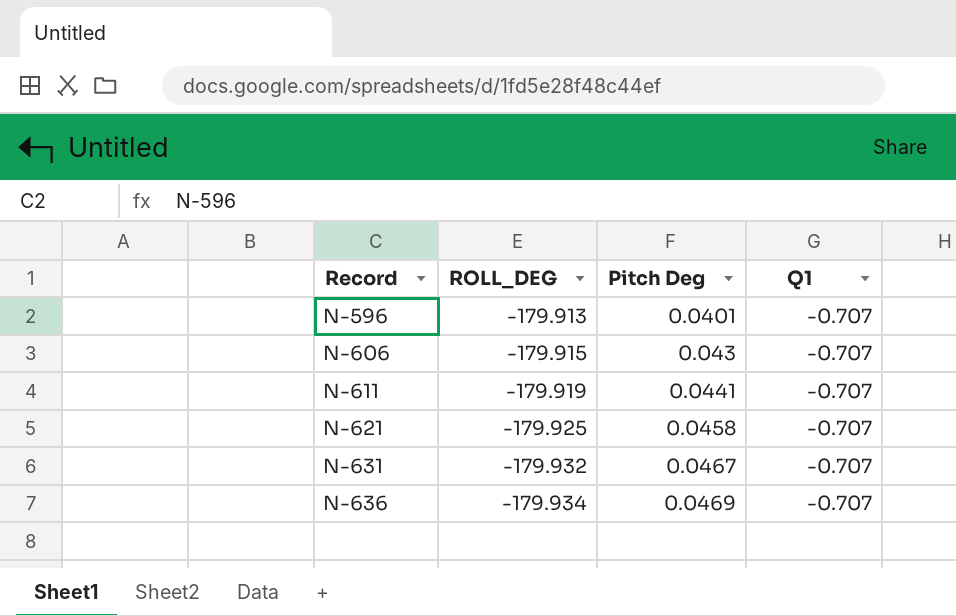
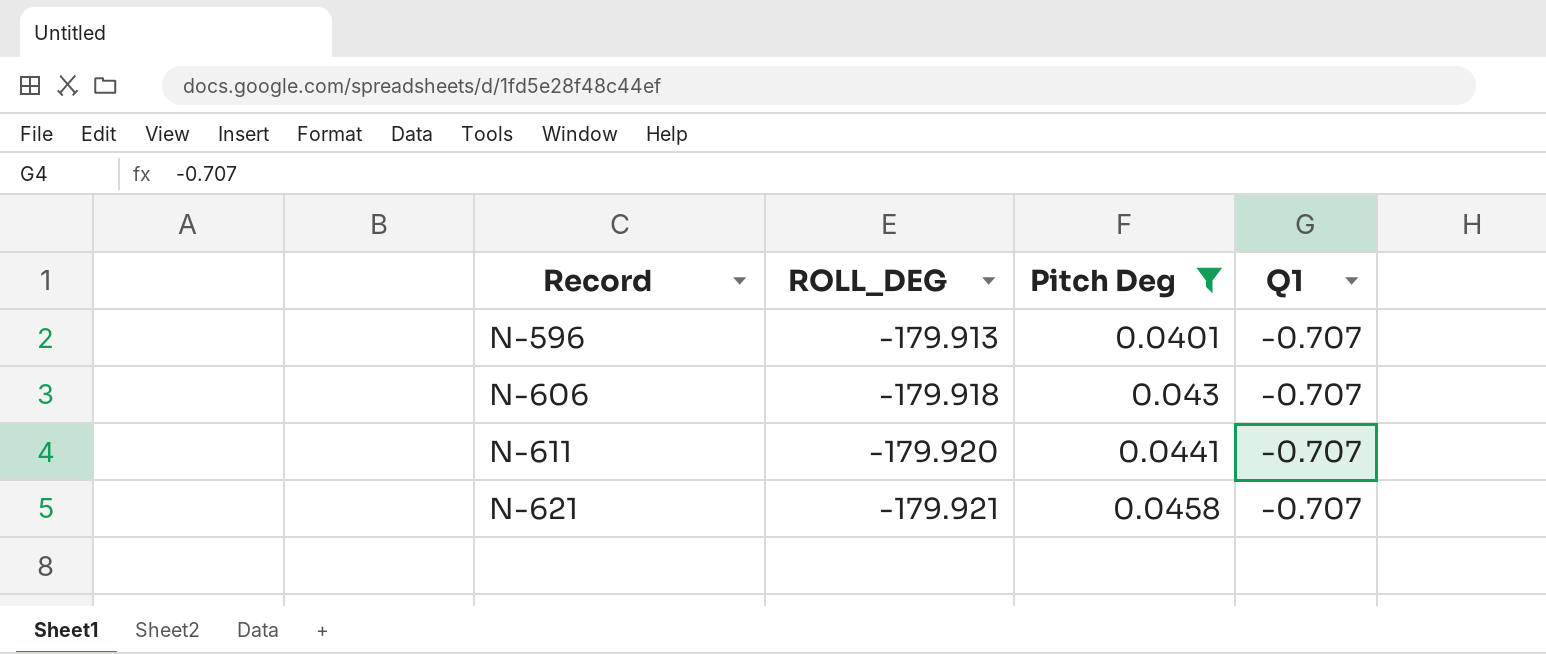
filter: none -> Pitch Deg <= 0.0458
N-606 | ROLL_DEG: -179.915 -> -179.918
N-611 | ROLL_DEG: -179.919 -> -179.920
N-621 | ROLL_DEG: -179.925 -> -179.921

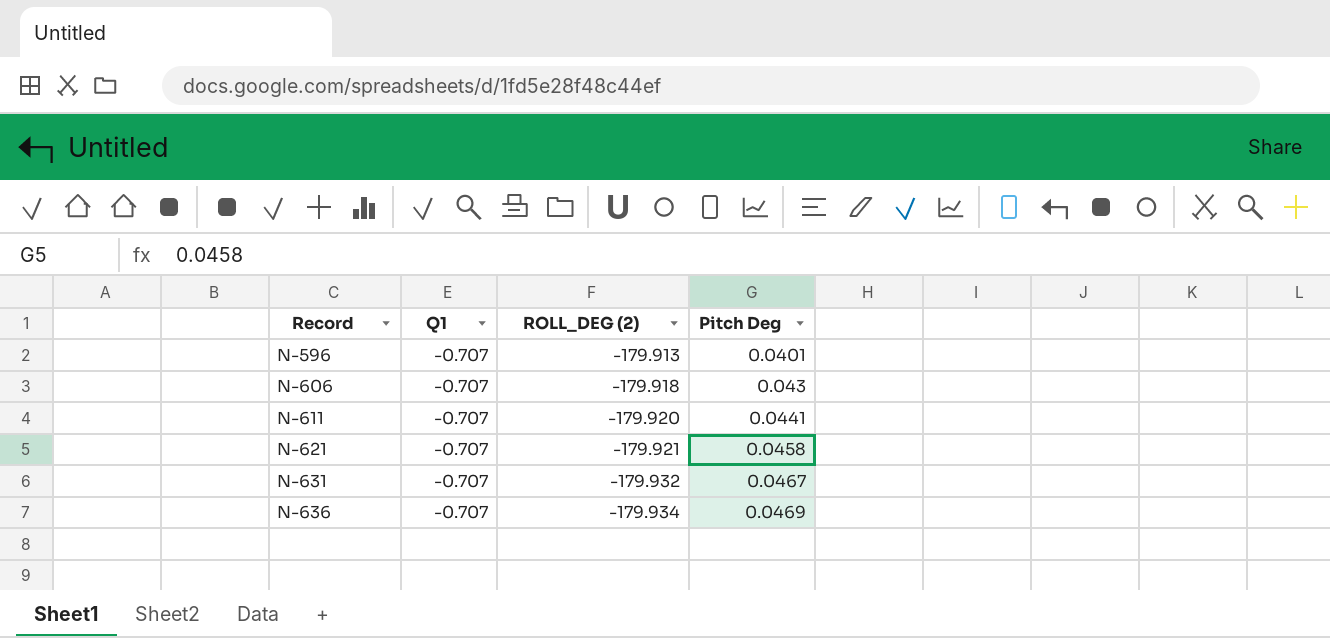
filter: Pitch Deg <= 0.0458 -> none
column Q1 | position: 4 -> 2
column name: ROLL_DEG -> ROLL_DEG (2)

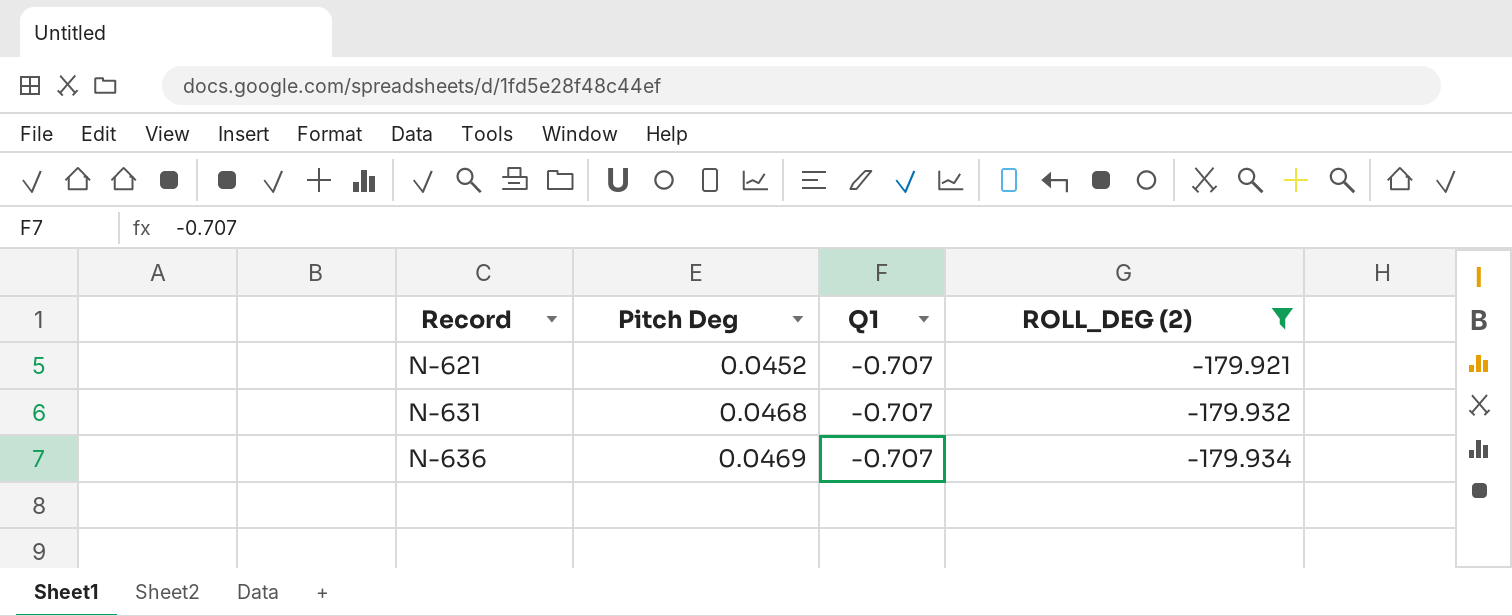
filter: none -> ROLL_DEG (2) <= -179.921
column Pitch Deg | position: 4 -> 2
N-621 | Pitch Deg: 0.0458 -> 0.0452
N-631 | Pitch Deg: 0.0467 -> 0.0468

